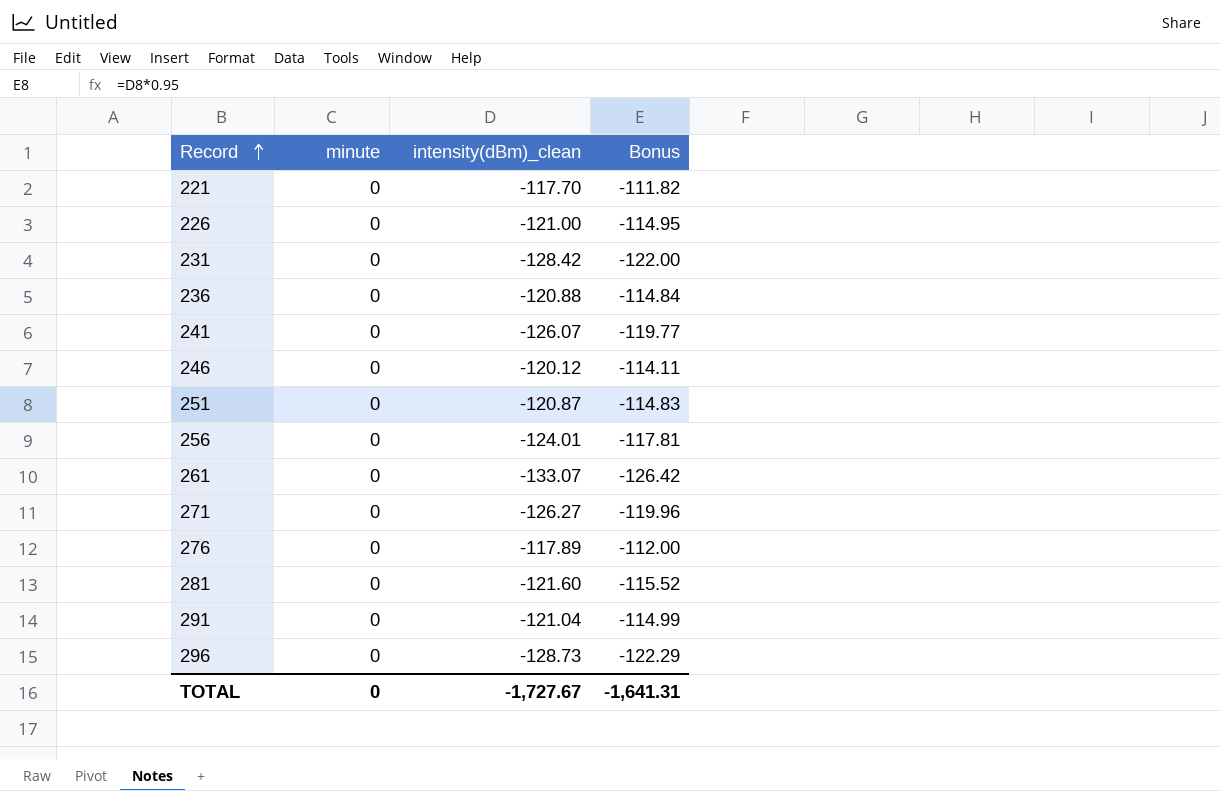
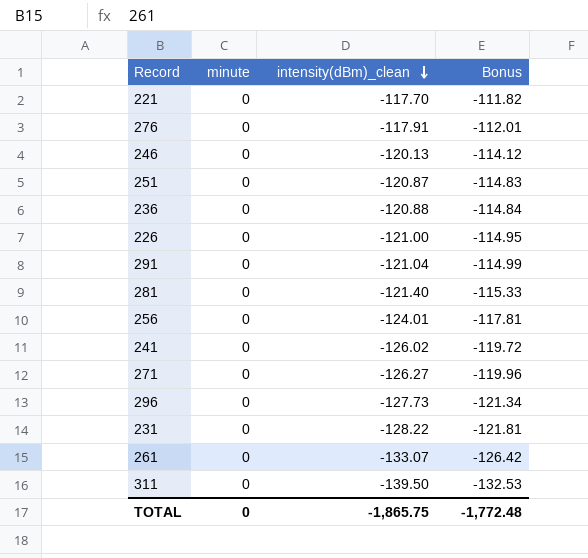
row order: Record ascending -> intensity(dBm)_clean descending
276 | intensity(dBm)_clean: -117.89 -> -117.91
276 | Bonus: -112.00 -> -112.01
246 | intensity(dBm)_clean: -120.12 -> -120.13
246 | Bonus: -114.11 -> -114.12
281 | intensity(dBm)_clean: -121.60 -> -121.40
281 | Bonus: -115.52 -> -115.33
241 | intensity(dBm)_clean: -126.07 -> -126.02
241 | Bonus: -119.77 -> -119.72
296 | intensity(dBm)_clean: -128.73 -> -127.73
296 | Bonus: -122.29 -> -121.34
231 | intensity(dBm)_clean: -128.42 -> -128.22
231 | Bonus: -122.00 -> -121.81
row 311: none -> 0 | -139.50 | -132.53
TOTAL | intensity(dBm)_clean: -1,727.67 -> -1,865.75
TOTAL | Bonus: -1,641.31 -> -1,772.48

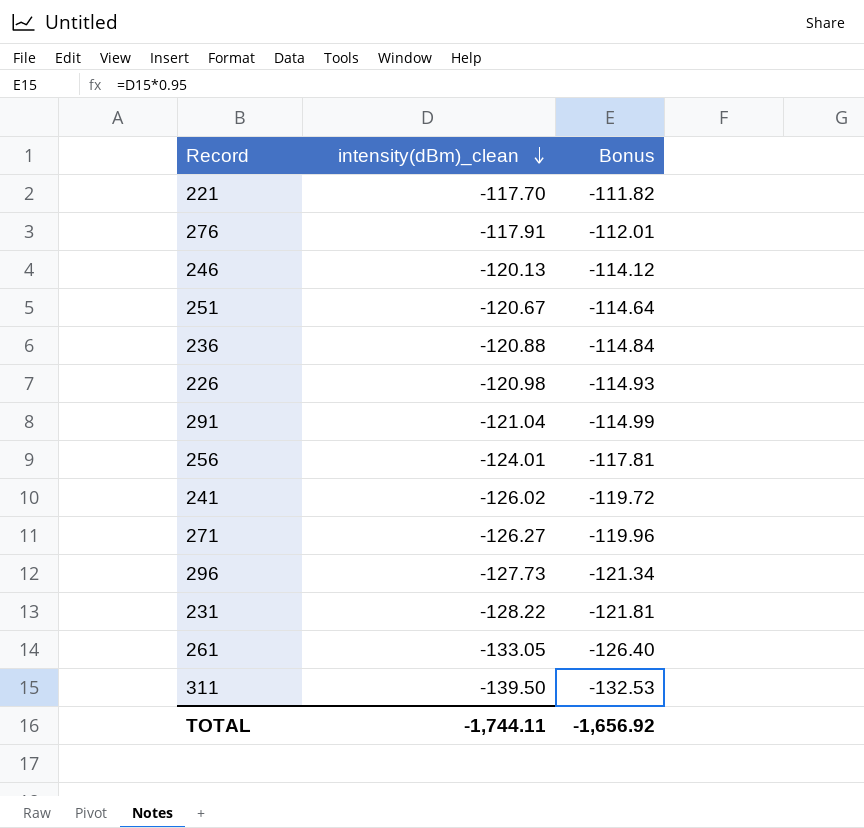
column minute | position: 2 -> none
row 281: 0 | -121.40 | -115.33 -> none
251 | intensity(dBm)_clean: -120.87 -> -120.67
251 | Bonus: -114.83 -> -114.64
226 | intensity(dBm)_clean: -121.00 -> -120.98
226 | Bonus: -114.95 -> -114.93
261 | intensity(dBm)_clean: -133.07 -> -133.05
261 | Bonus: -126.42 -> -126.40
TOTAL | intensity(dBm)_clean: -1,865.75 -> -1,744.11
TOTAL | Bonus: -1,772.48 -> -1,656.92

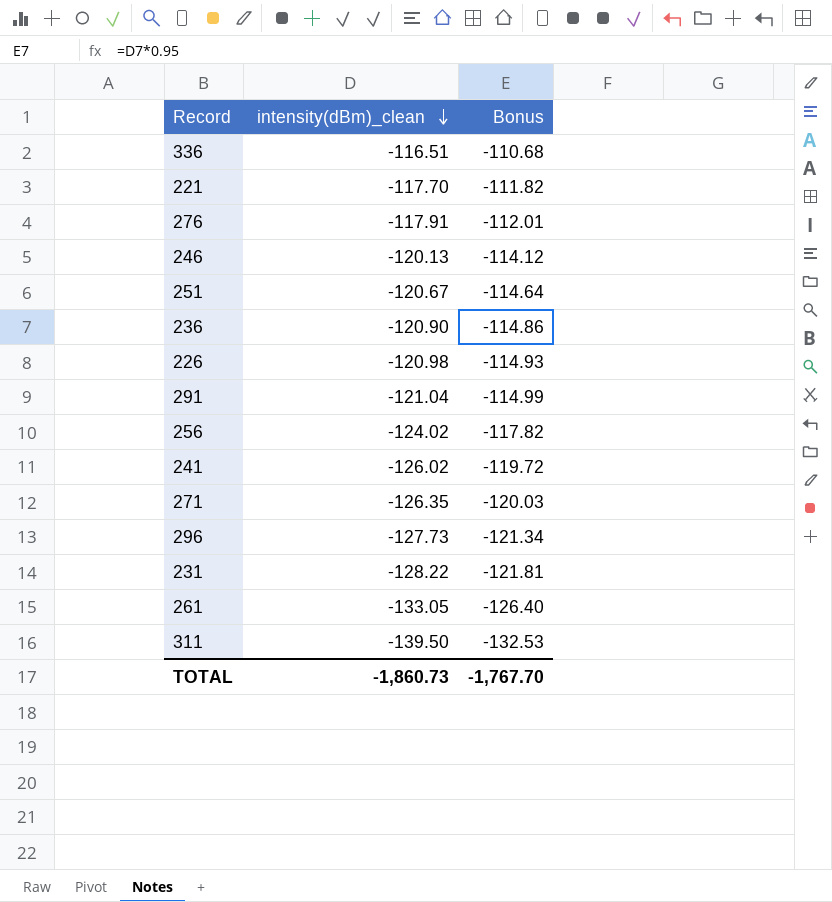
row 336: none -> -116.51 | -110.68
236 | intensity(dBm)_clean: -120.88 -> -120.90
236 | Bonus: -114.84 -> -114.86
256 | intensity(dBm)_clean: -124.01 -> -124.02
256 | Bonus: -117.81 -> -117.82
271 | intensity(dBm)_clean: -126.27 -> -126.35
271 | Bonus: -119.96 -> -120.03
TOTAL | intensity(dBm)_clean: -1,744.11 -> -1,860.73
TOTAL | Bonus: -1,656.92 -> -1,767.70

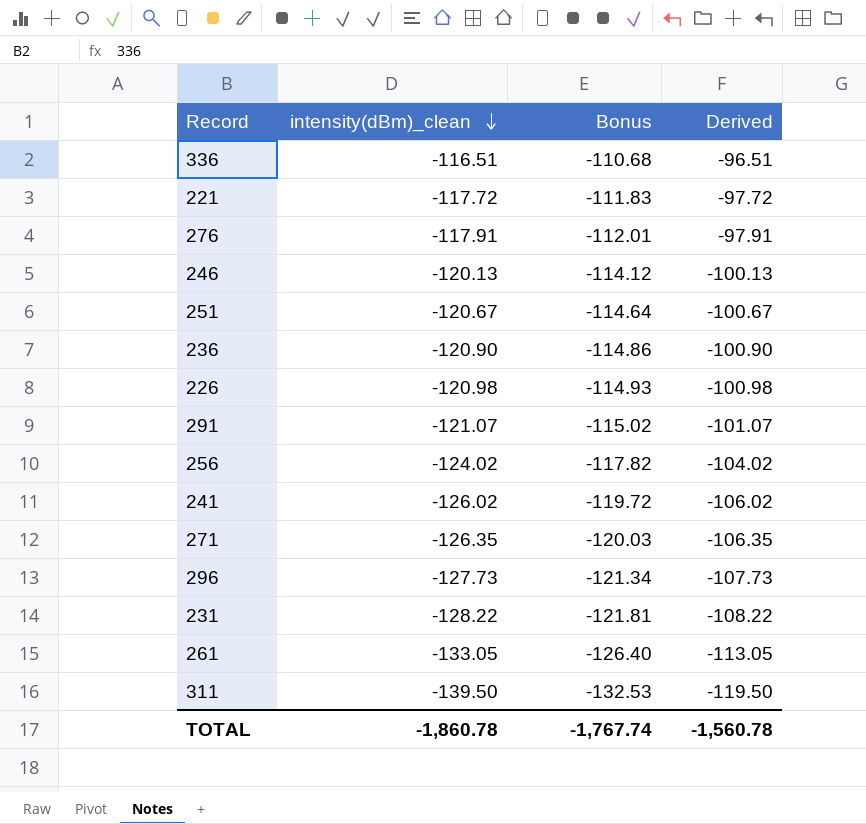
column Derived | formula: none -> [intensity(dBm)_clean] + 20
221 | intensity(dBm)_clean: -117.70 -> -117.72
221 | Bonus: -111.82 -> -111.83
291 | intensity(dBm)_clean: -121.04 -> -121.07
291 | Bonus: -114.99 -> -115.02
TOTAL | intensity(dBm)_clean: -1,860.73 -> -1,860.78
TOTAL | Bonus: -1,767.70 -> -1,767.74

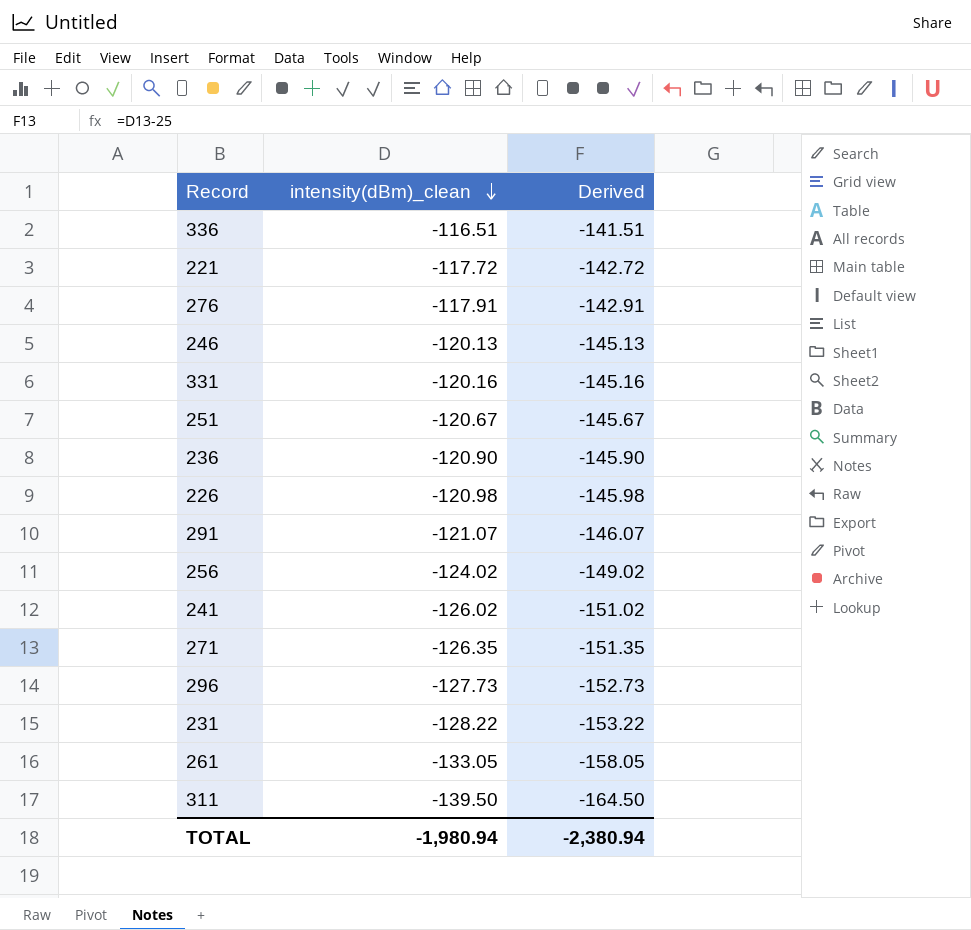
column Bonus | formula: [intensity(dBm)_clean] * 0.95 -> none
column Derived | formula: [intensity(dBm)_clean] + 20 -> [intensity(dBm)_clean] - 25
row 331: none -> -120.16 | -145.16
TOTAL | intensity(dBm)_clean: -1,860.78 -> -1,980.94
TOTAL | Derived: -1,560.78 -> -2,380.94

